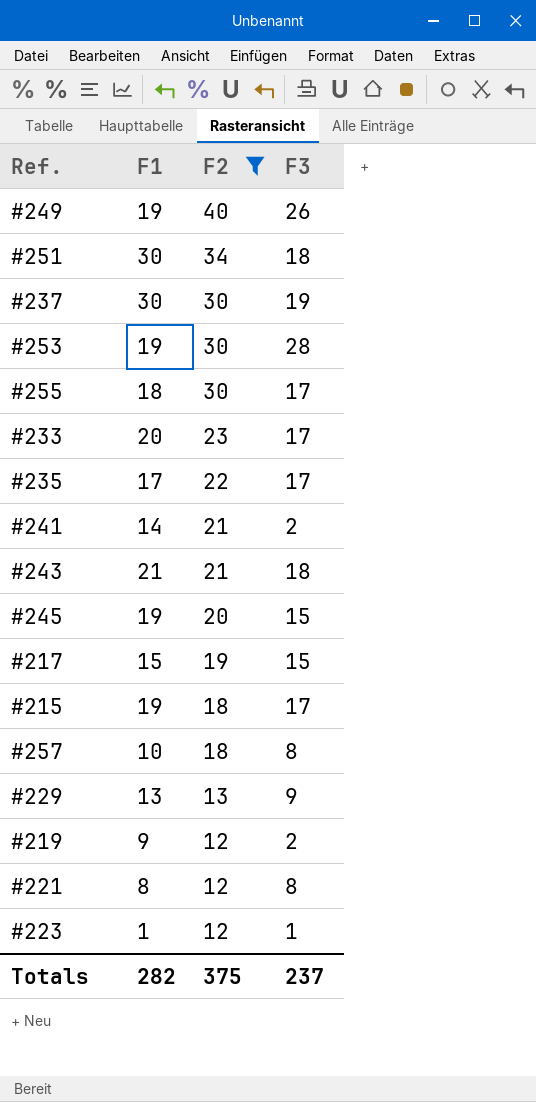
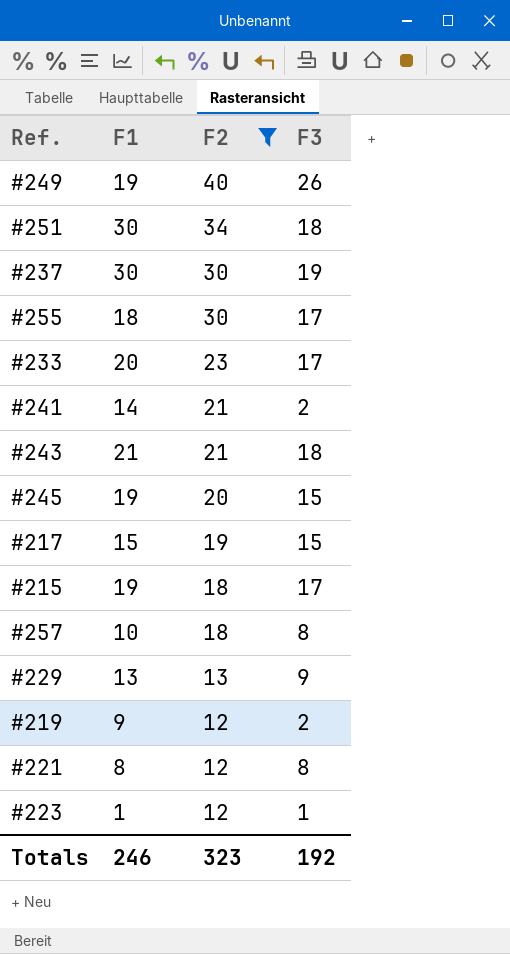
row #253: 19 | 30 | 28 -> none
row #235: 17 | 22 | 17 -> none
Totals | F1: 282 -> 246
Totals | F2: 375 -> 323
Totals | F3: 237 -> 192

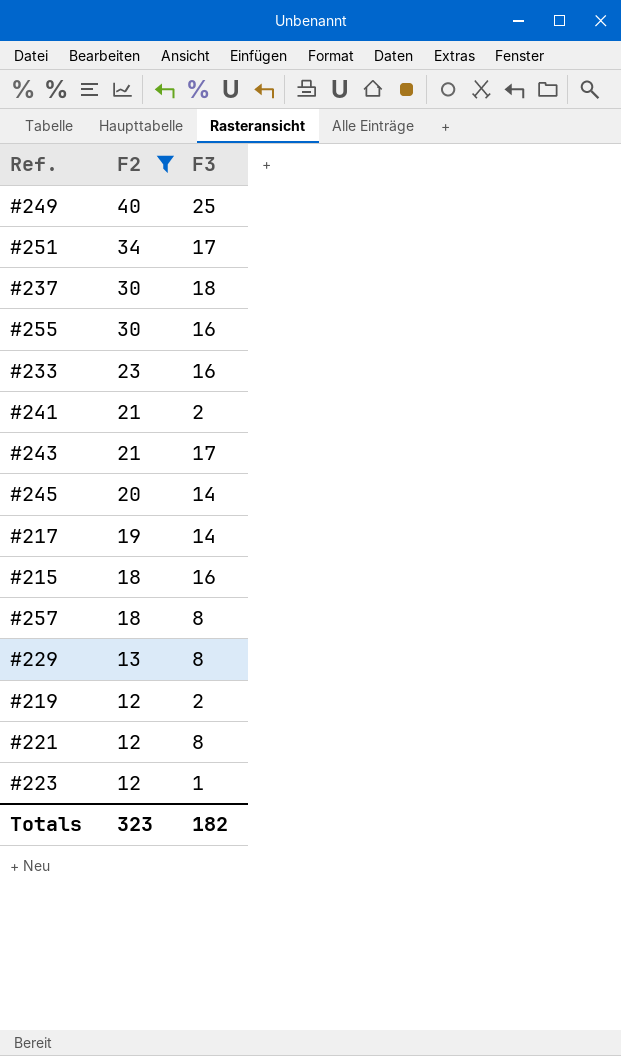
column F1 | position: 2 -> none
#249 | F3: 26 -> 25
#251 | F3: 18 -> 17
#237 | F3: 19 -> 18
#255 | F3: 17 -> 16
#233 | F3: 17 -> 16
#243 | F3: 18 -> 17
#245 | F3: 15 -> 14
#217 | F3: 15 -> 14
#215 | F3: 17 -> 16
#229 | F3: 9 -> 8
Totals | F3: 192 -> 182

